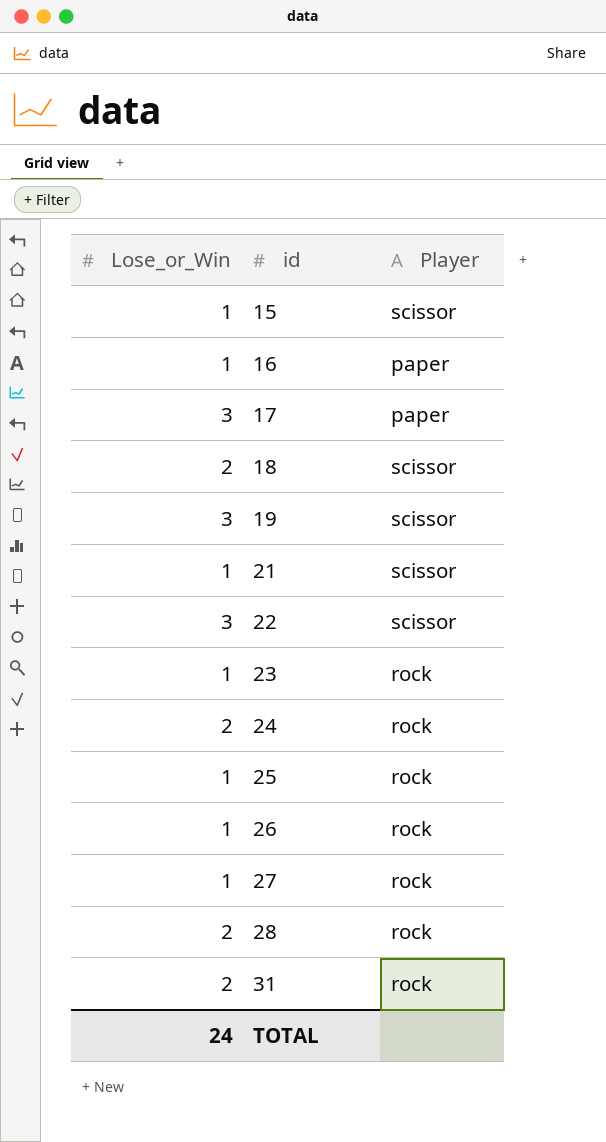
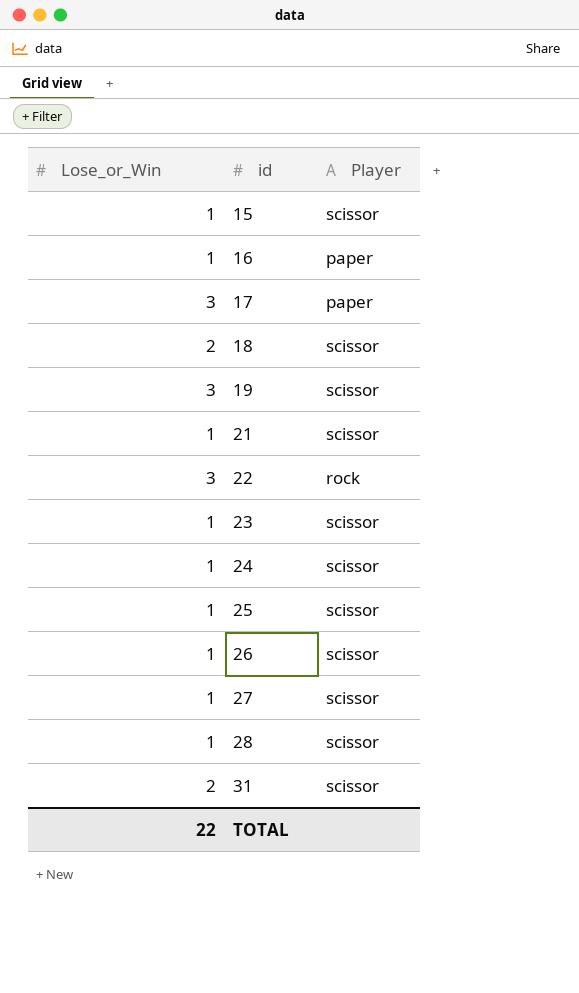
22 | Player: scissor -> rock
23 | Player: rock -> scissor
24 | Lose_or_Win: 2 -> 1
24 | Player: rock -> scissor
25 | Player: rock -> scissor
26 | Player: rock -> scissor
27 | Player: rock -> scissor
28 | Lose_or_Win: 2 -> 1
28 | Player: rock -> scissor
31 | Player: rock -> scissor
TOTAL | Lose_or_Win: 24 -> 22

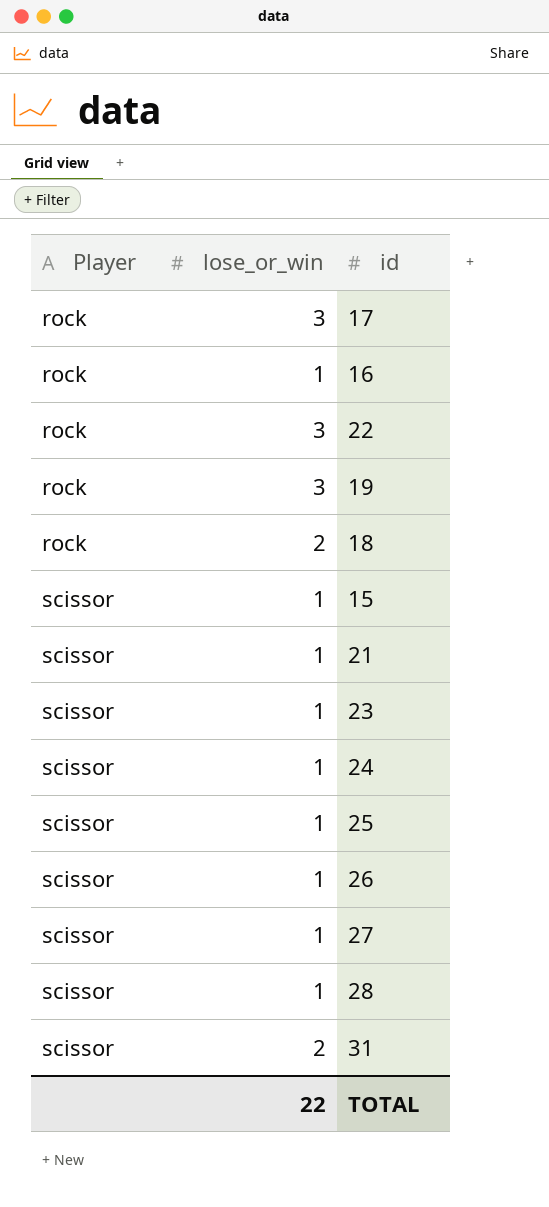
row order: id ascending -> Player ascending
column Player | position: 3 -> 1
column name: Lose_or_Win -> lose_or_win
17 | Player: paper -> rock
16 | Player: paper -> rock
19 | Player: scissor -> rock
18 | Player: scissor -> rock

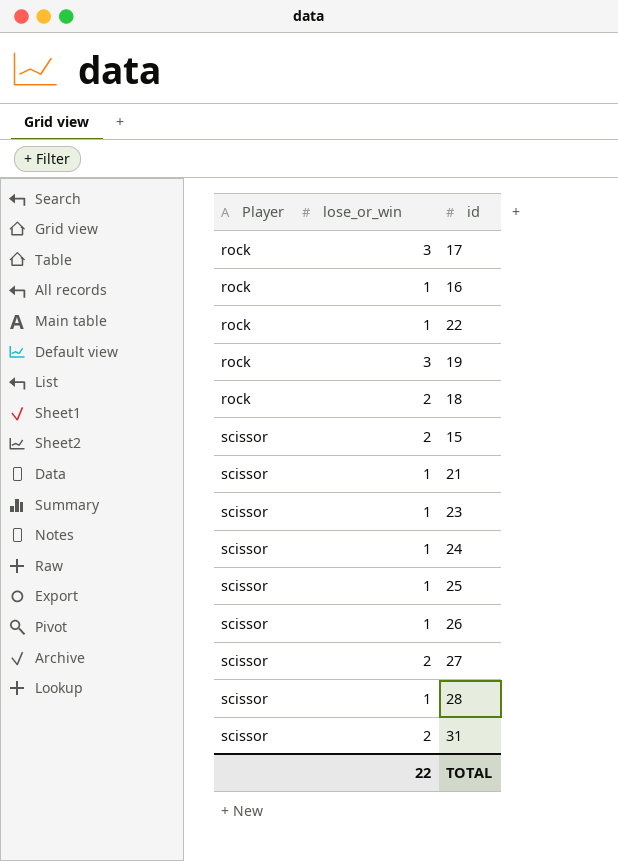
22 | lose_or_win: 3 -> 1
15 | lose_or_win: 1 -> 2
27 | lose_or_win: 1 -> 2

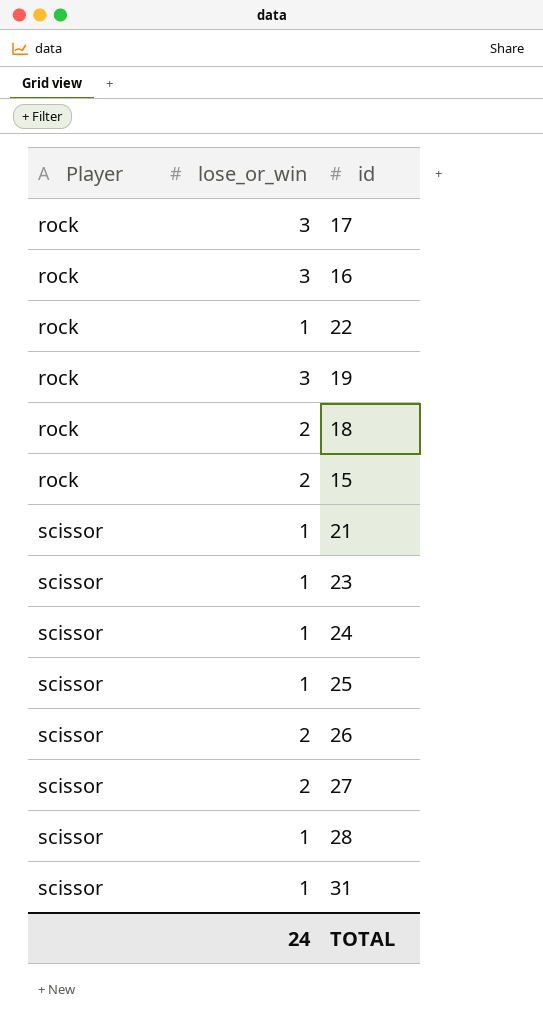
16 | lose_or_win: 1 -> 3
15 | Player: scissor -> rock
26 | lose_or_win: 1 -> 2
31 | lose_or_win: 2 -> 1
TOTAL | lose_or_win: 22 -> 24

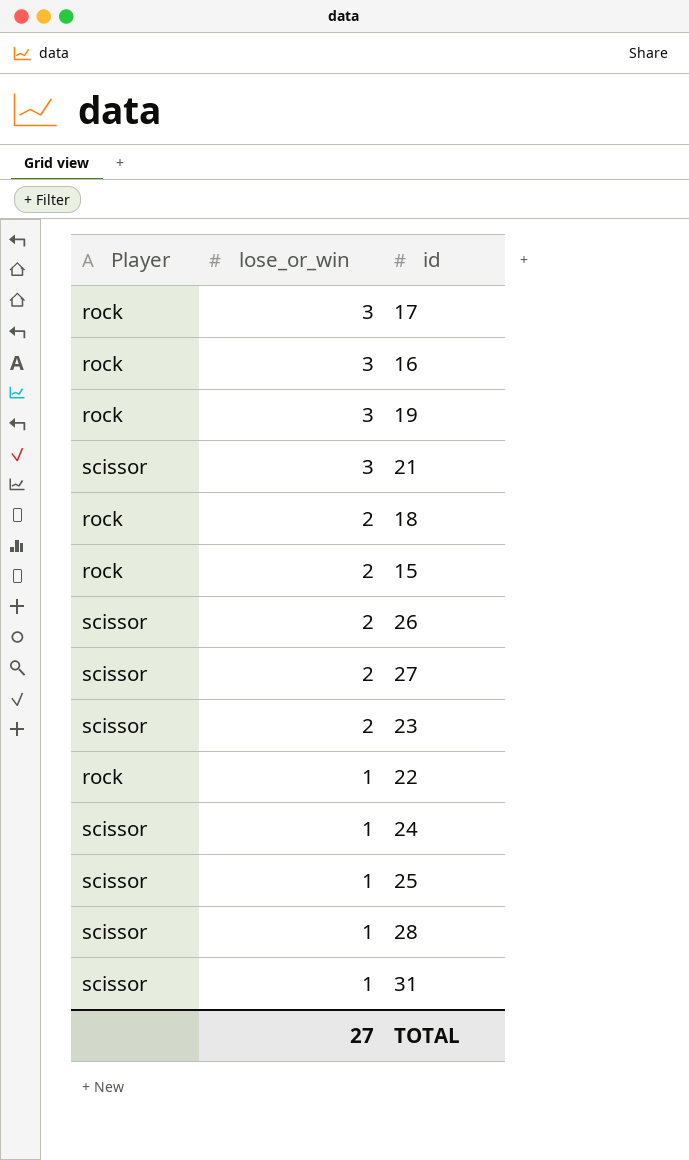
row order: Player ascending -> lose_or_win descending
21 | lose_or_win: 1 -> 3
23 | lose_or_win: 1 -> 2
TOTAL | lose_or_win: 24 -> 27

